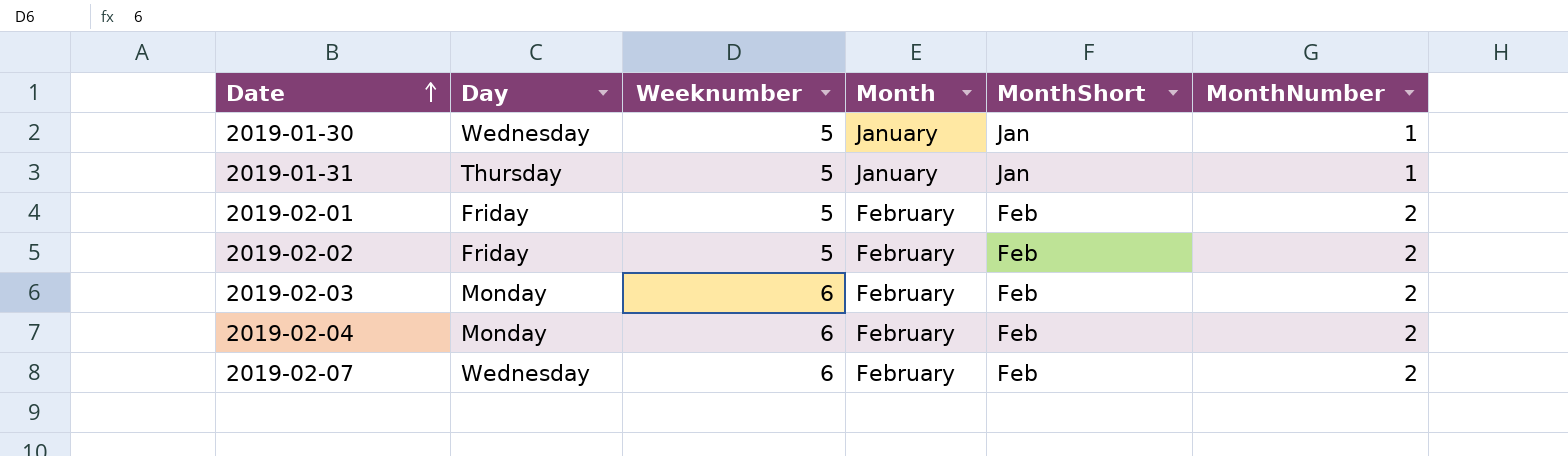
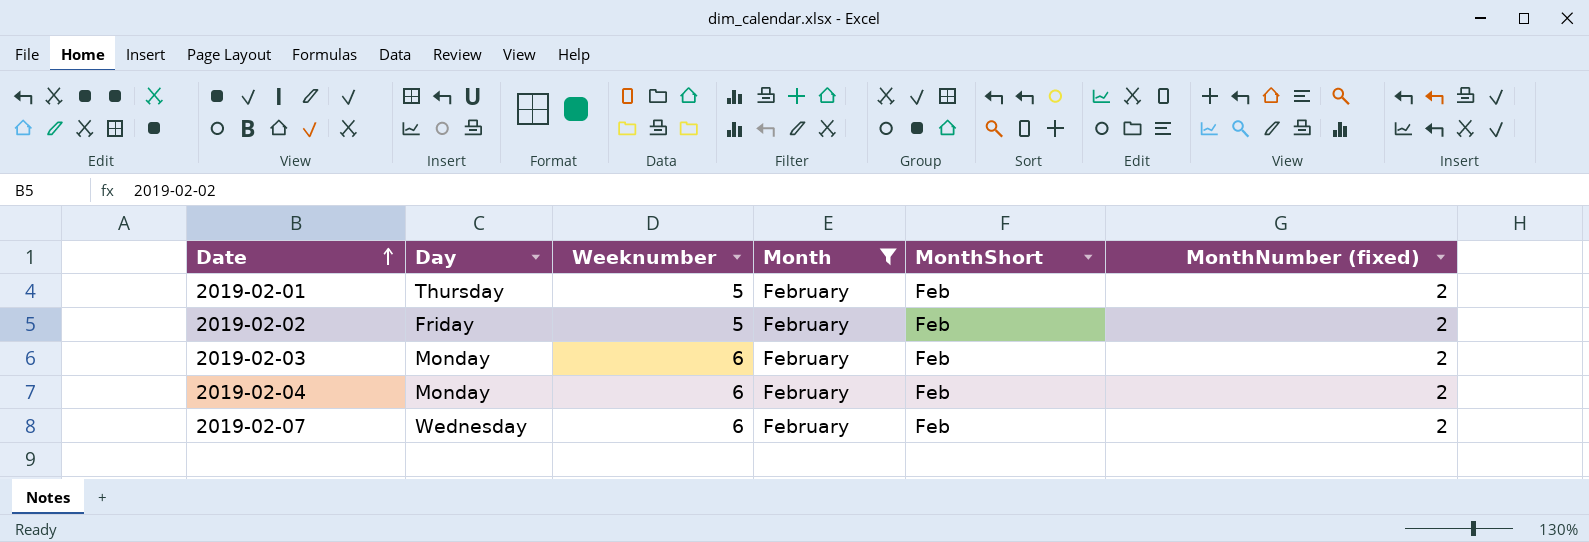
filter: none -> Month = February
column name: MonthNumber -> MonthNumber (fixed)
2019-02-01 | Day: Friday -> Thursday

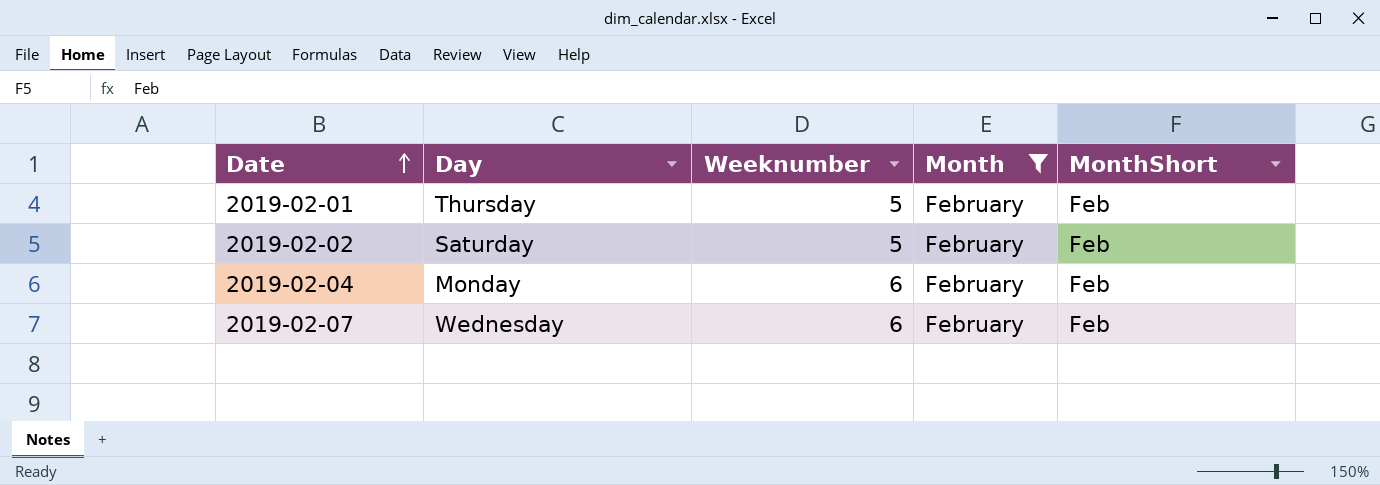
column MonthNumber (fixed) | position: 6 -> none
row 2019-02-03: Monday | 6 | February | Feb | 2 -> none
2019-02-02 | Day: Friday -> Saturday

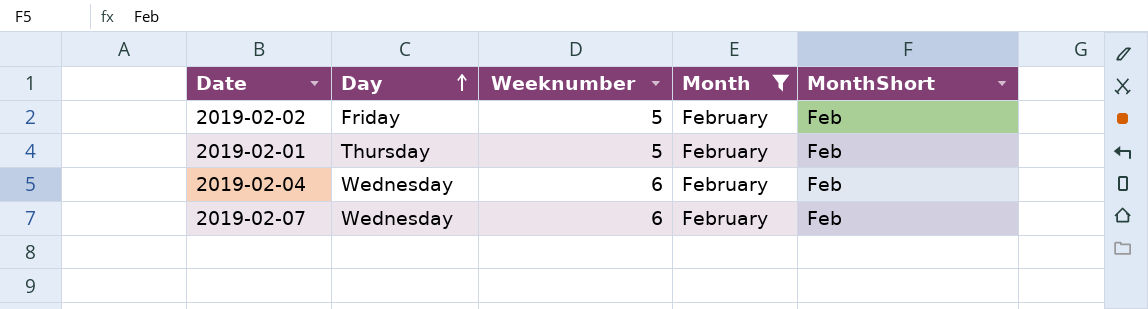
row order: Date ascending -> Day ascending
2019-02-02 | Day: Saturday -> Friday
2019-02-04 | Day: Monday -> Wednesday

